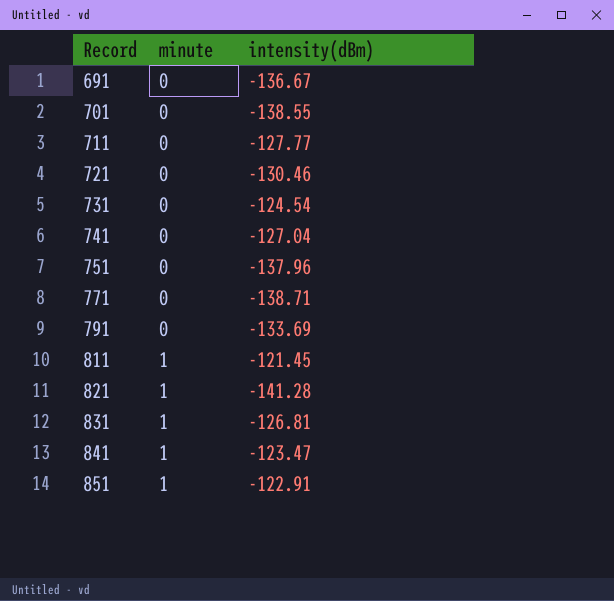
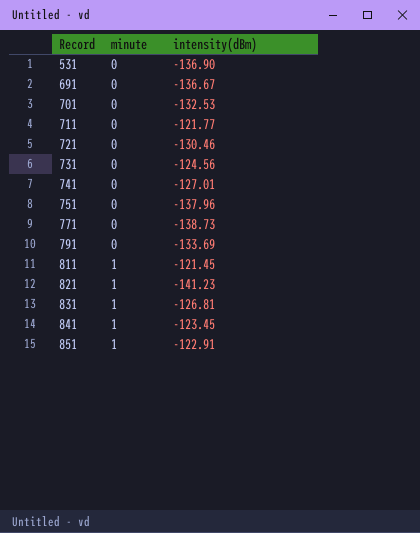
row 531: none -> 0 | -136.90
701 | intensity(dBm): -138.55 -> -132.53
711 | intensity(dBm): -127.77 -> -121.77
731 | intensity(dBm): -124.54 -> -124.56
741 | intensity(dBm): -127.04 -> -127.01
771 | intensity(dBm): -138.71 -> -138.73
821 | intensity(dBm): -141.28 -> -141.23
841 | intensity(dBm): -123.47 -> -123.45

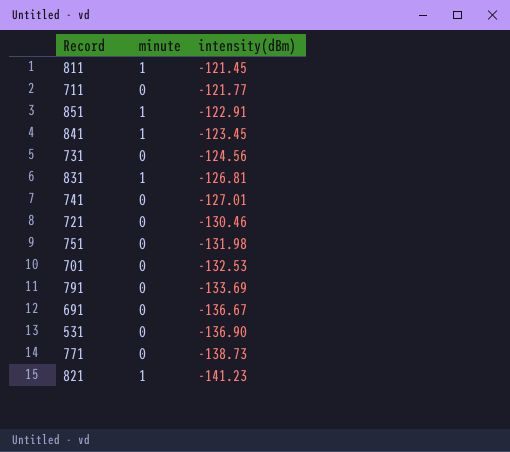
row order: Record ascending -> intensity(dBm) descending
751 | intensity(dBm): -137.96 -> -131.98

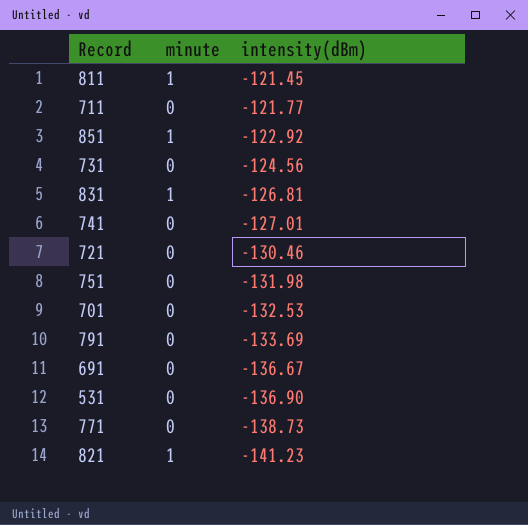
row 841: 1 | -123.45 -> none
851 | intensity(dBm): -122.91 -> -122.92

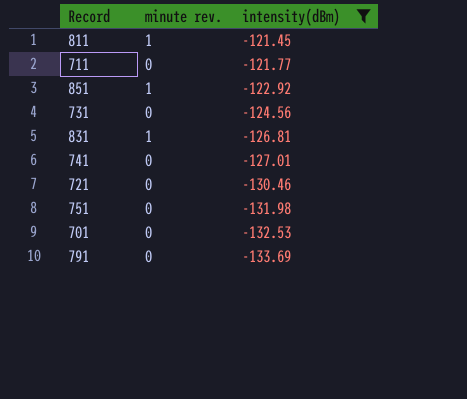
filter: none -> intensity(dBm) >= -133.69
column name: minute -> minute rev.

